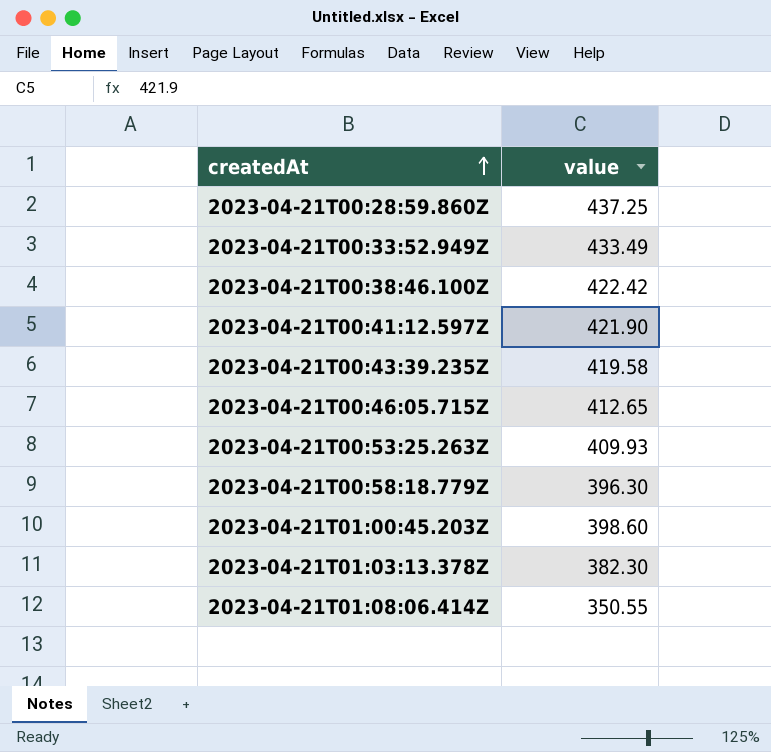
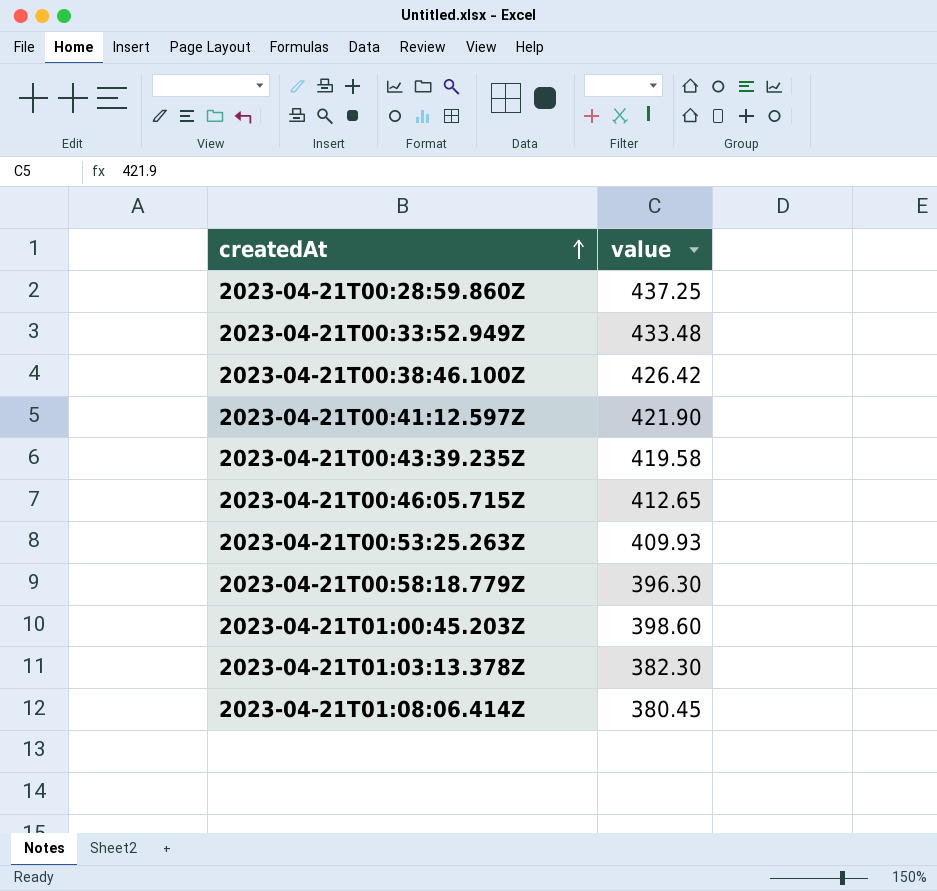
2023-04-21T00:33:52.949Z | value: 433.49 -> 433.48
2023-04-21T00:38:46.100Z | value: 422.42 -> 426.42
2023-04-21T01:08:06.414Z | value: 350.55 -> 380.45

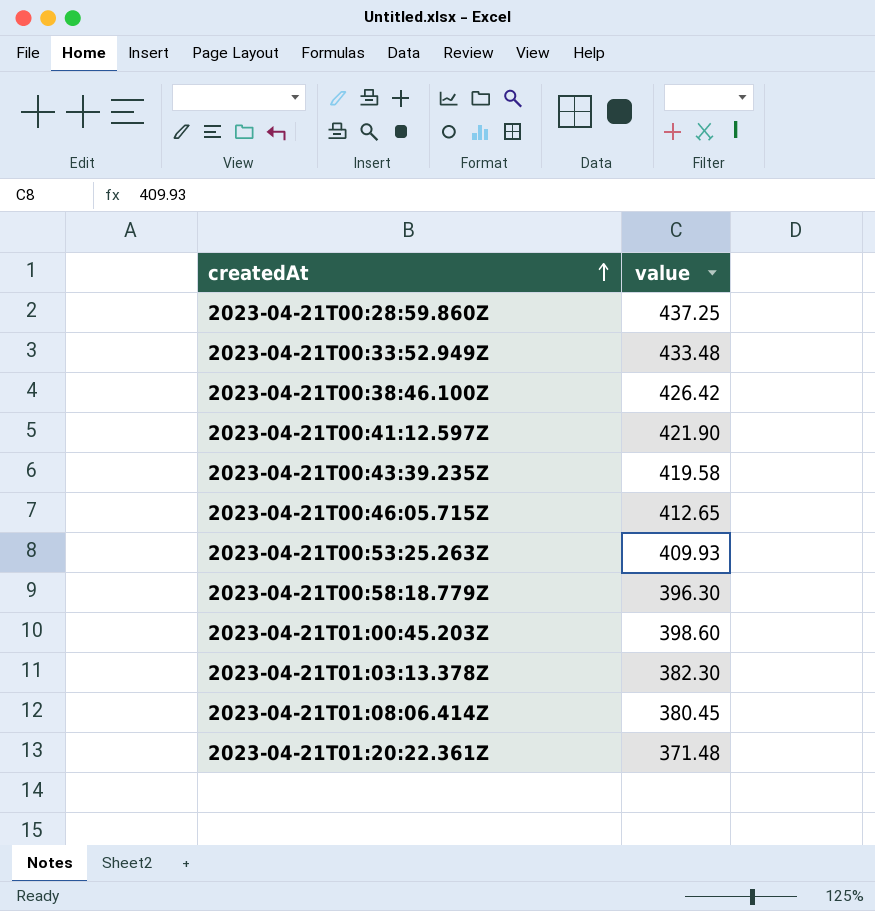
row 2023-04-21T01:20:22.361Z: none -> 371.48

